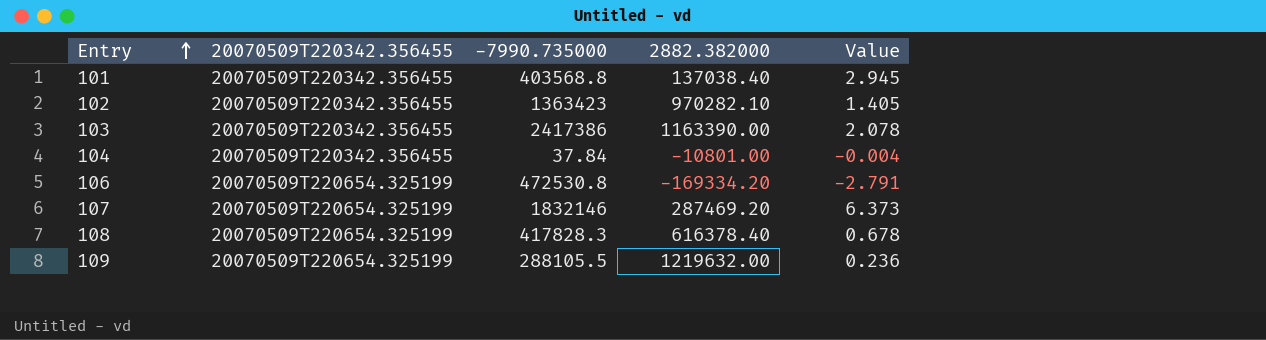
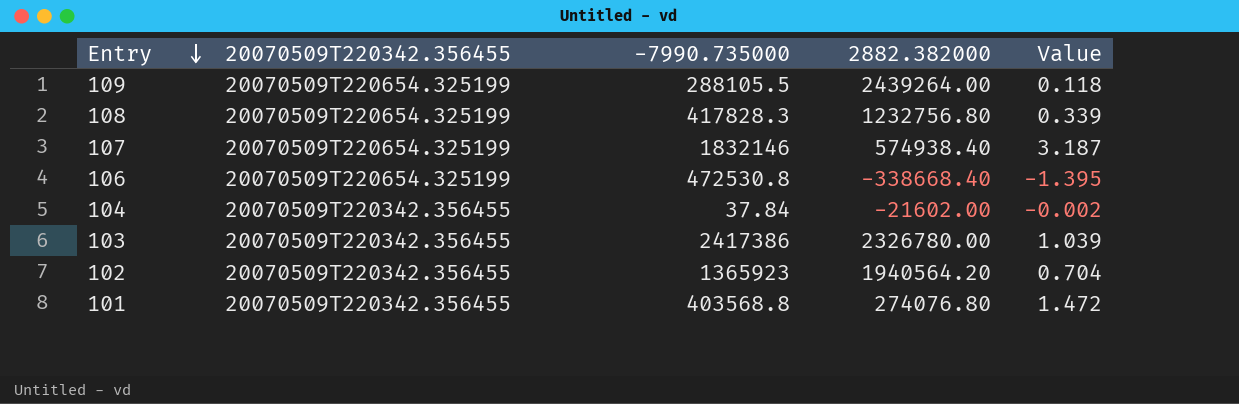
row order: Entry ascending -> Entry descending
109 | 2882.382000: 1219632.00 -> 2439264.00
109 | Value: 0.236 -> 0.118
108 | 2882.382000: 616378.40 -> 1232756.80
108 | Value: 0.678 -> 0.339
107 | 2882.382000: 287469.20 -> 574938.40
107 | Value: 6.373 -> 3.187
106 | 2882.382000: -169334.20 -> -338668.40
106 | Value: -2.791 -> -1.395
104 | 2882.382000: -10801.00 -> -21602.00
104 | Value: -0.004 -> -0.002
103 | 2882.382000: 1163390.00 -> 2326780.00
103 | Value: 2.078 -> 1.039
102 | -7990.735000: 1363423 -> 1365923
102 | 2882.382000: 970282.10 -> 1940564.20
102 | Value: 1.405 -> 0.704
101 | 2882.382000: 137038.40 -> 274076.80
101 | Value: 2.945 -> 1.472

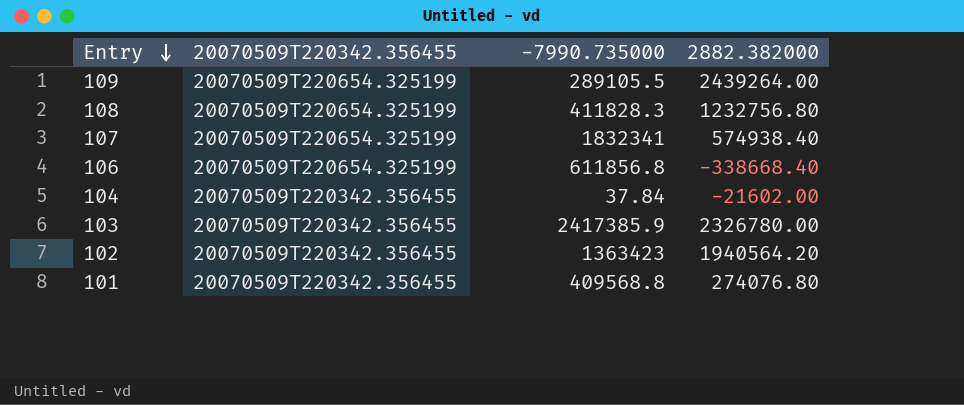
column Value | formula: [-7990.735000] / [2882.382000] -> none
109 | -7990.735000: 288105.5 -> 289105.5
108 | -7990.735000: 417828.3 -> 411828.3
107 | -7990.735000: 1832146 -> 1832341
106 | -7990.735000: 472530.8 -> 611856.8
103 | -7990.735000: 2417386 -> 2417385.9
102 | -7990.735000: 1365923 -> 1363423
101 | -7990.735000: 403568.8 -> 409568.8

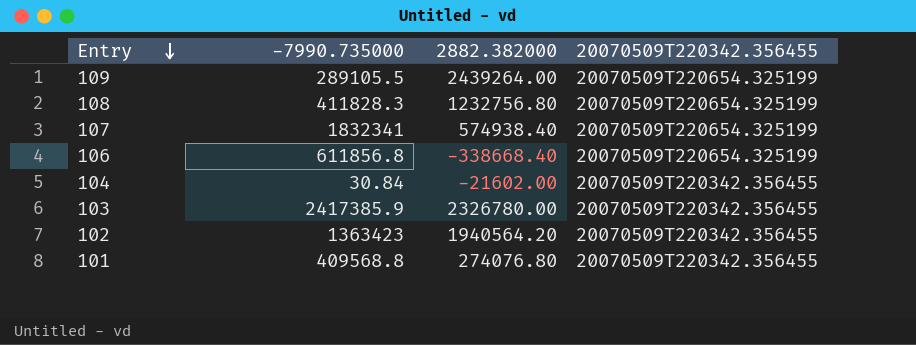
column 20070509T220342.356455 | position: 2 -> 4
104 | -7990.735000: 37.84 -> 30.84

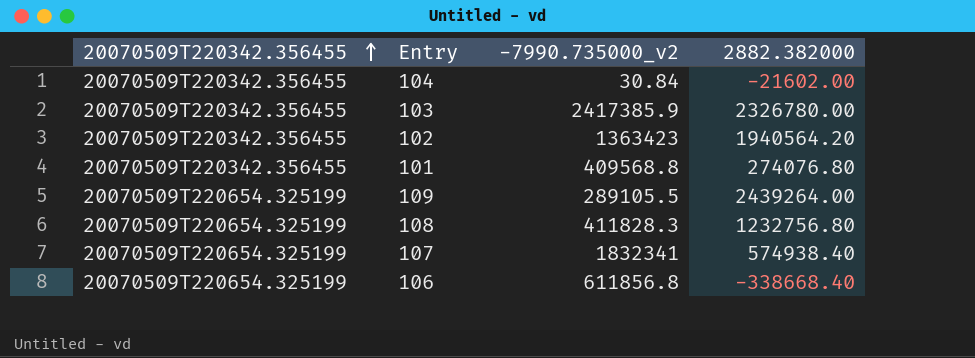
row order: Entry descending -> 20070509T220342.356455 ascending
column 20070509T220342.356455 | position: 4 -> 1
column name: -7990.735000 -> -7990.735000_v2

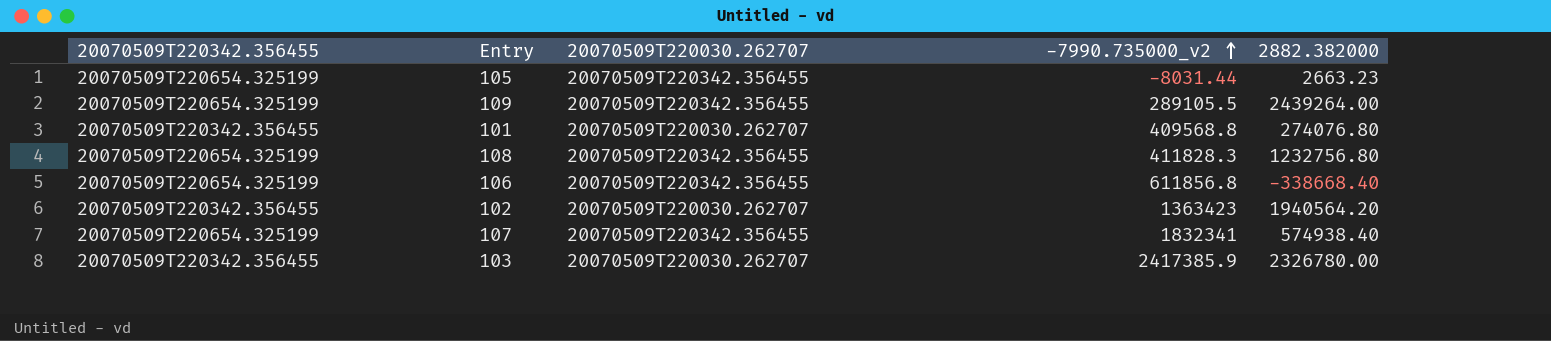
row order: 20070509T220342.356455 ascending -> -7990.735000_v2 ascending
column 20070509T220030.262707 | position: none -> 3
row 104: 20070509T220342.356455 | 30.84 | -21602.00 -> none
row 105: none -> 20070509T220654.325199 | 20070509T220342.356455 | -8031.44 | 2663.23

